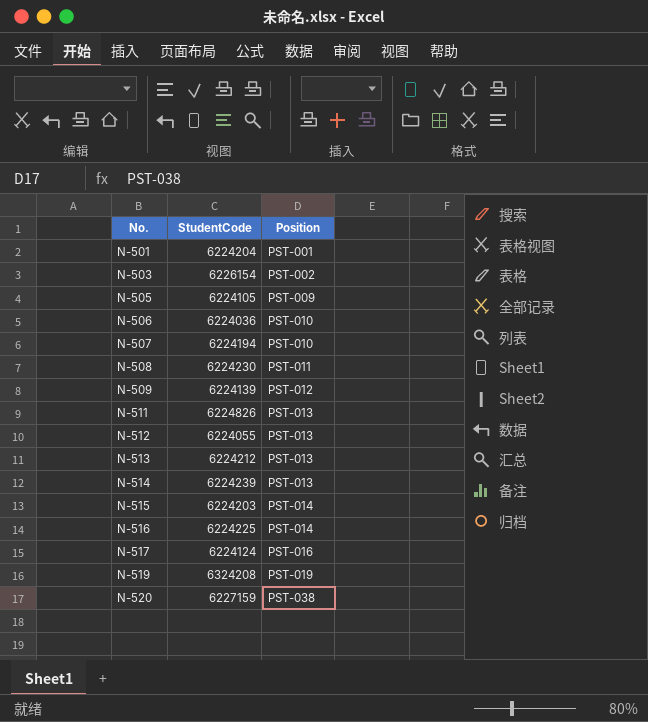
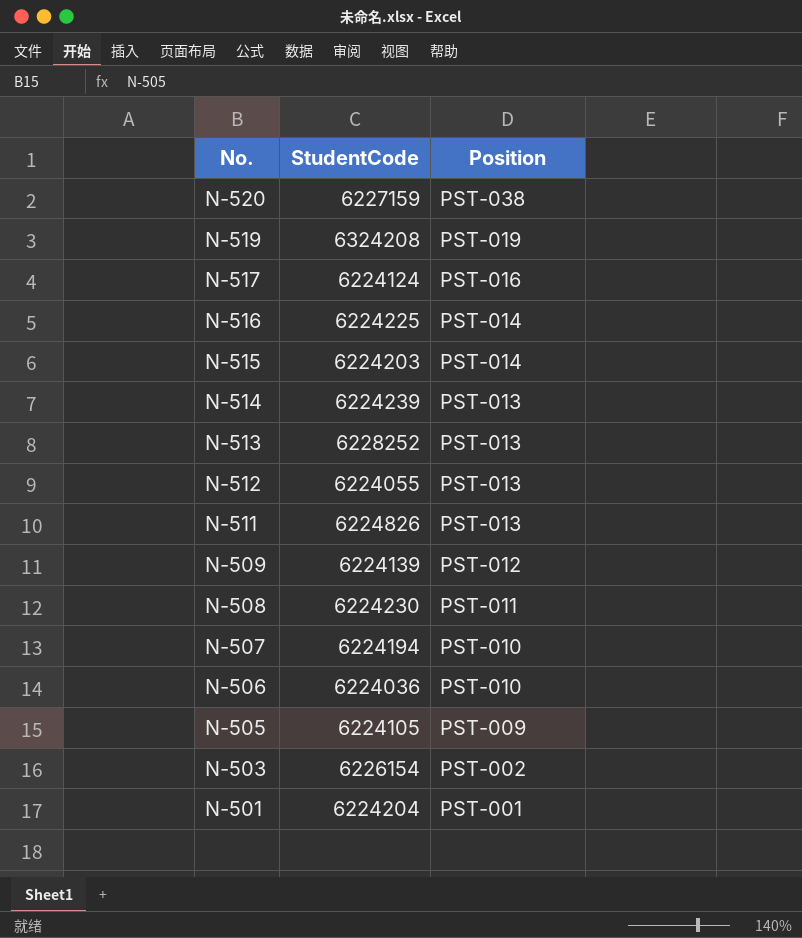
row order: No. ascending -> No. descending
N-513 | StudentCode: 6224212 -> 6228252

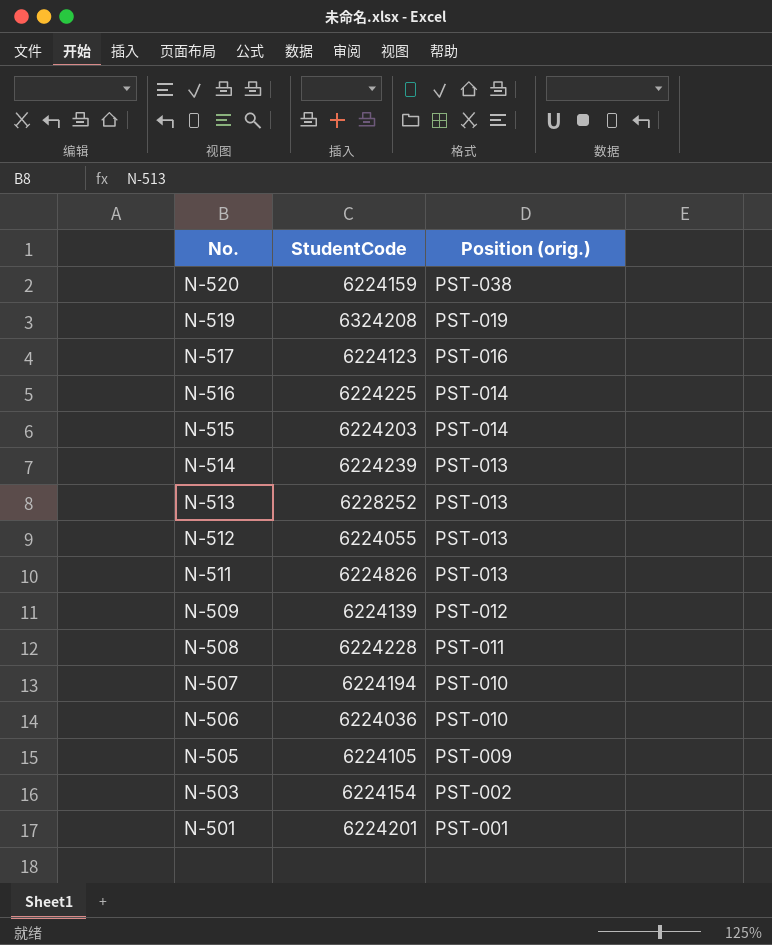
column name: Position -> Position (orig.)
N-520 | StudentCode: 6227159 -> 6224159
N-517 | StudentCode: 6224124 -> 6224123
N-508 | StudentCode: 6224230 -> 6224228
N-503 | StudentCode: 6226154 -> 6224154
N-501 | StudentCode: 6224204 -> 6224201

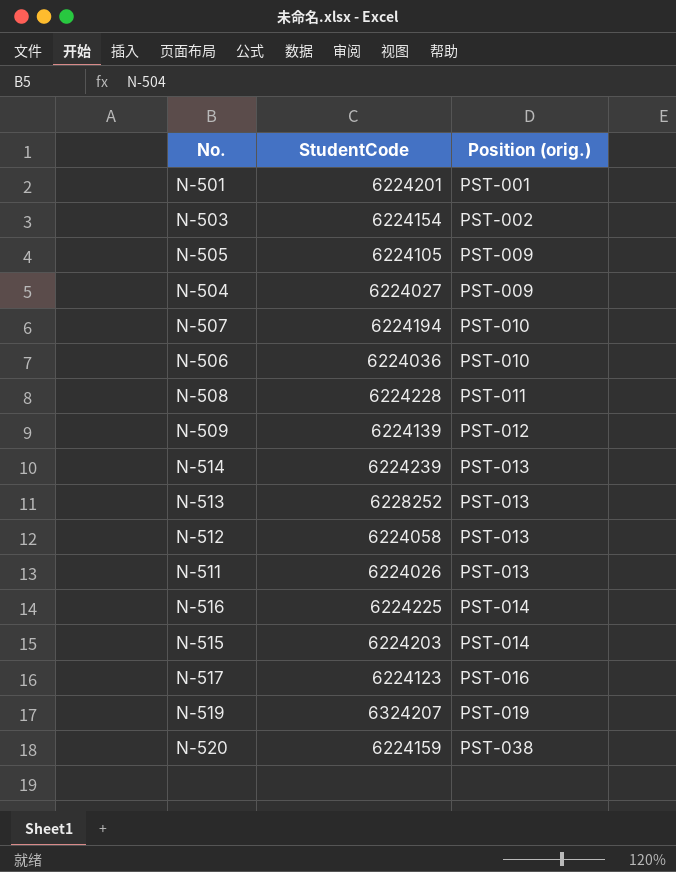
row order: No. descending -> Position (orig.) ascending
row N-504: none -> 6224027 | PST-009
N-512 | StudentCode: 6224055 -> 6224058
N-511 | StudentCode: 6224826 -> 6224026
N-519 | StudentCode: 6324208 -> 6324207

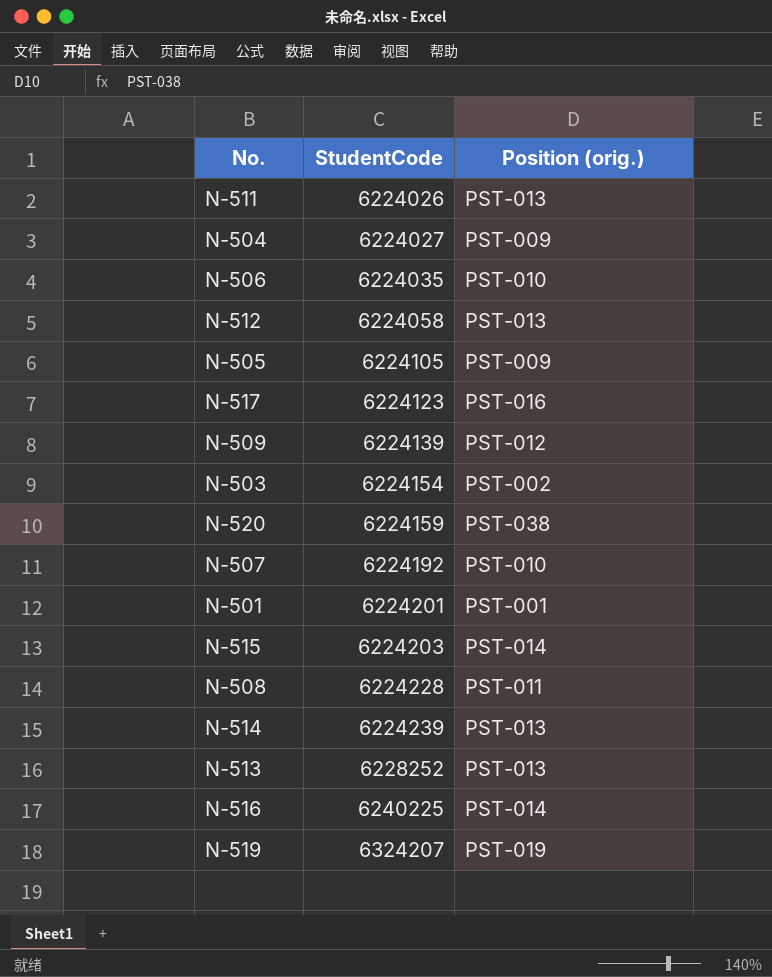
row order: Position (orig.) ascending -> StudentCode ascending
N-506 | StudentCode: 6224036 -> 6224035
N-507 | StudentCode: 6224194 -> 6224192
N-516 | StudentCode: 6224225 -> 6240225

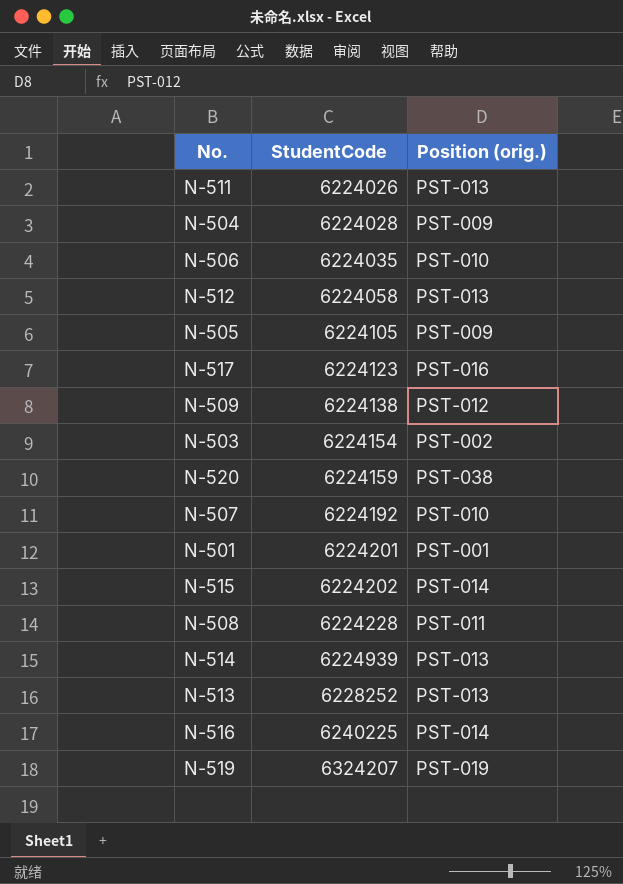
N-504 | StudentCode: 6224027 -> 6224028
N-509 | StudentCode: 6224139 -> 6224138
N-515 | StudentCode: 6224203 -> 6224202
N-514 | StudentCode: 6224239 -> 6224939

